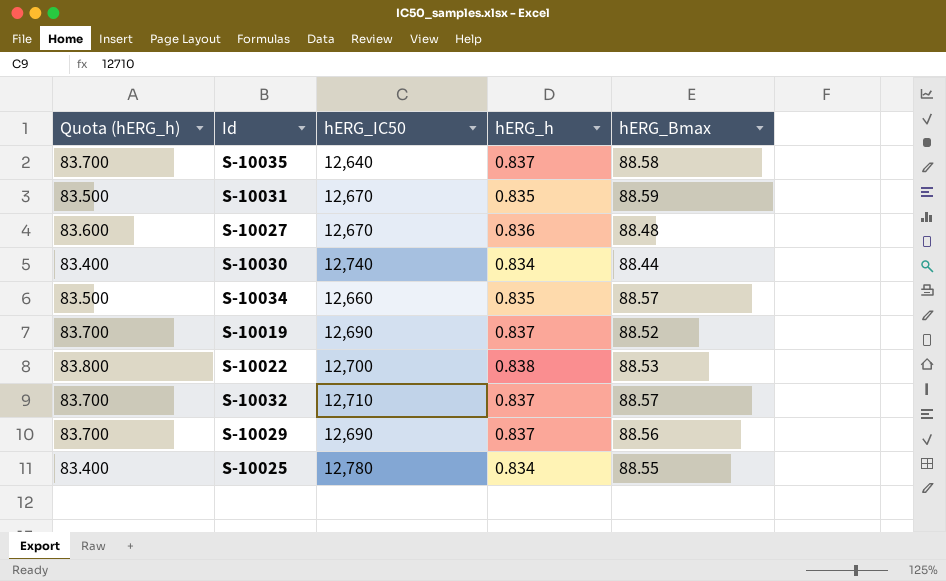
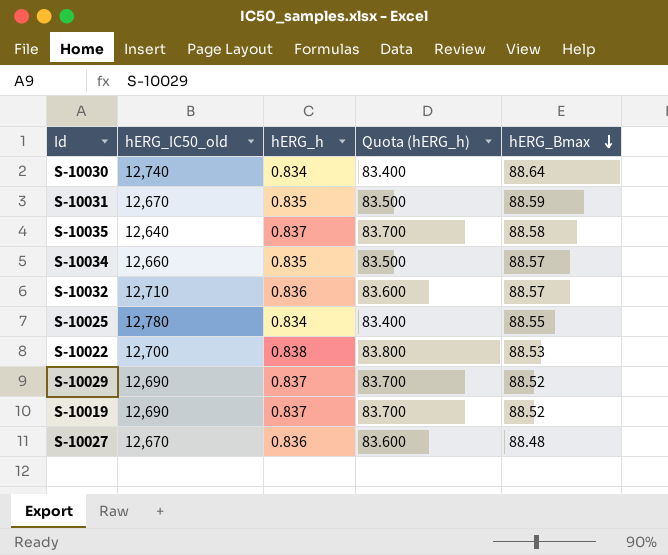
row order: none -> hERG_Bmax descending
column name: hERG_IC50 -> hERG_IC50_old
column Quota (hERG_h) | position: 1 -> 4
S-10030 | hERG_Bmax: 88.44 -> 88.64
S-10032 | hERG_h: 0.837 -> 0.836
S-10032 | Quota (hERG_h): 83.700 -> 83.600
S-10029 | hERG_Bmax: 88.56 -> 88.52

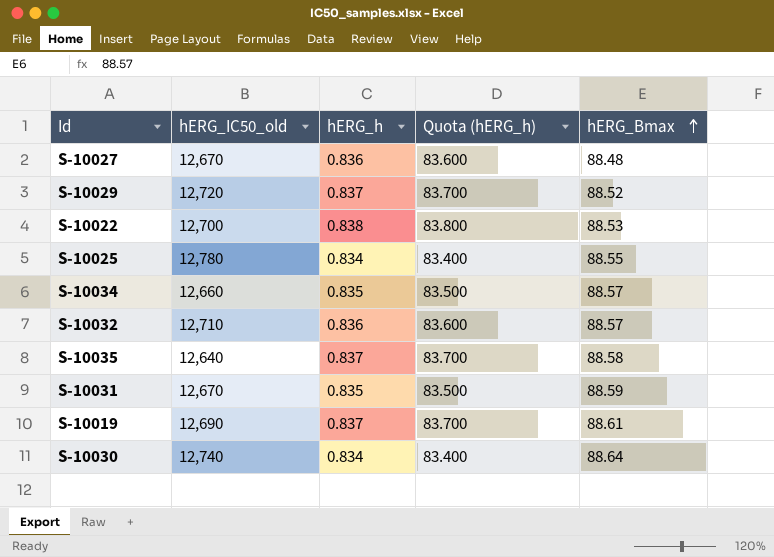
row order: hERG_Bmax descending -> hERG_Bmax ascending
S-10029 | hERG_IC50_old: 12,690 -> 12,720
S-10019 | hERG_Bmax: 88.52 -> 88.61

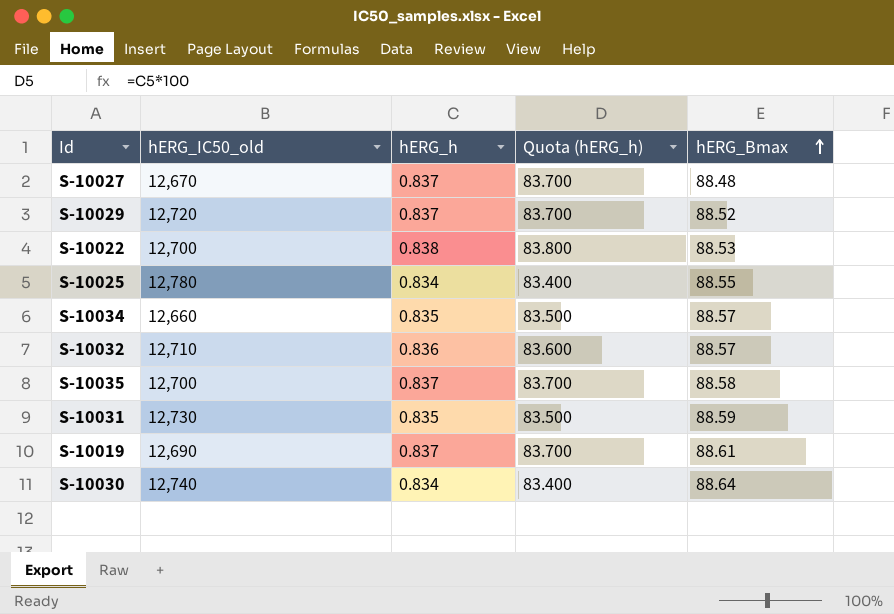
S-10027 | hERG_h: 0.836 -> 0.837
S-10027 | Quota (hERG_h): 83.600 -> 83.700
S-10035 | hERG_IC50_old: 12,640 -> 12,700
S-10031 | hERG_IC50_old: 12,670 -> 12,730

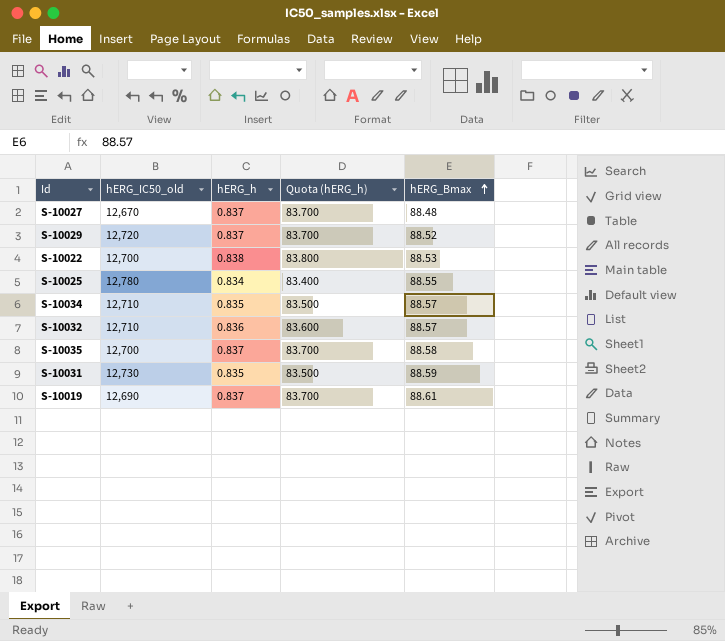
row S-10030: 12,740 | 0.834 | 83.400 | 88.64 -> none
S-10034 | hERG_IC50_old: 12,660 -> 12,710

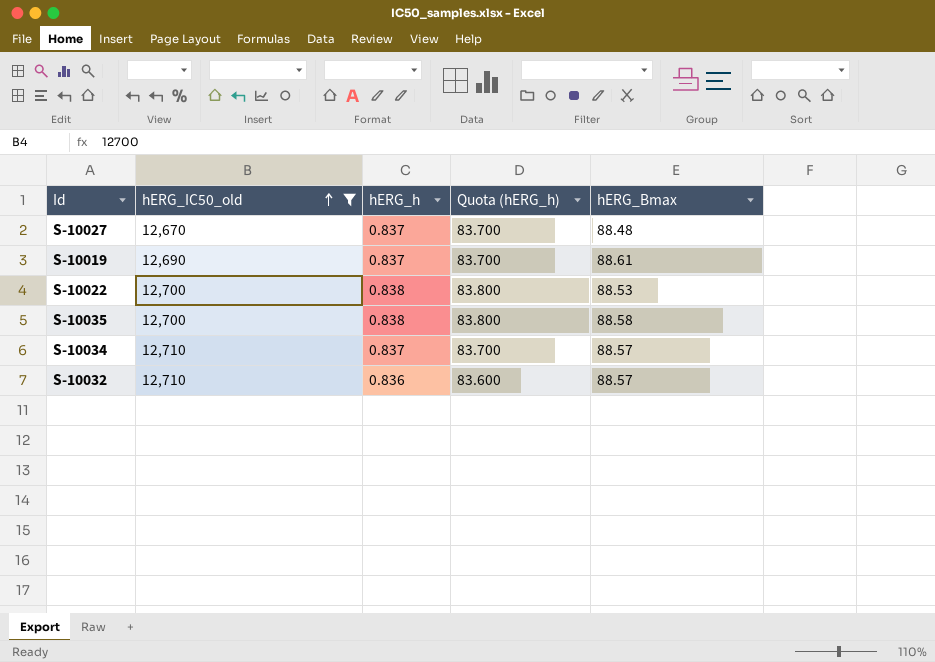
filter: none -> hERG_IC50_old <= 12,710
row order: hERG_Bmax ascending -> hERG_IC50_old ascending
S-10035 | hERG_h: 0.837 -> 0.838
S-10035 | Quota (hERG_h): 83.700 -> 83.800
S-10034 | hERG_h: 0.835 -> 0.837
S-10034 | Quota (hERG_h): 83.500 -> 83.700

